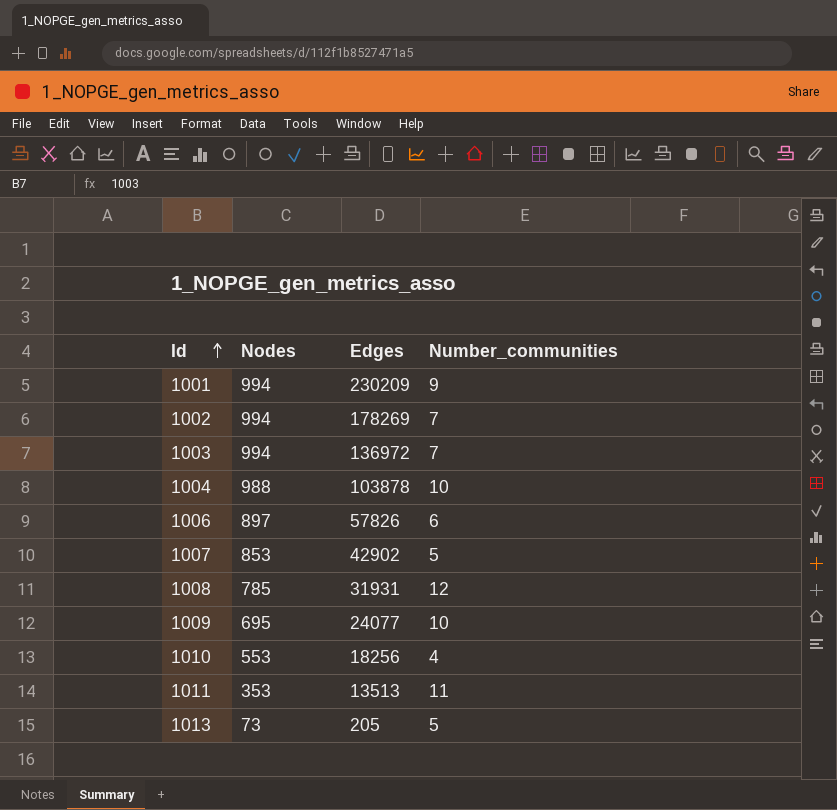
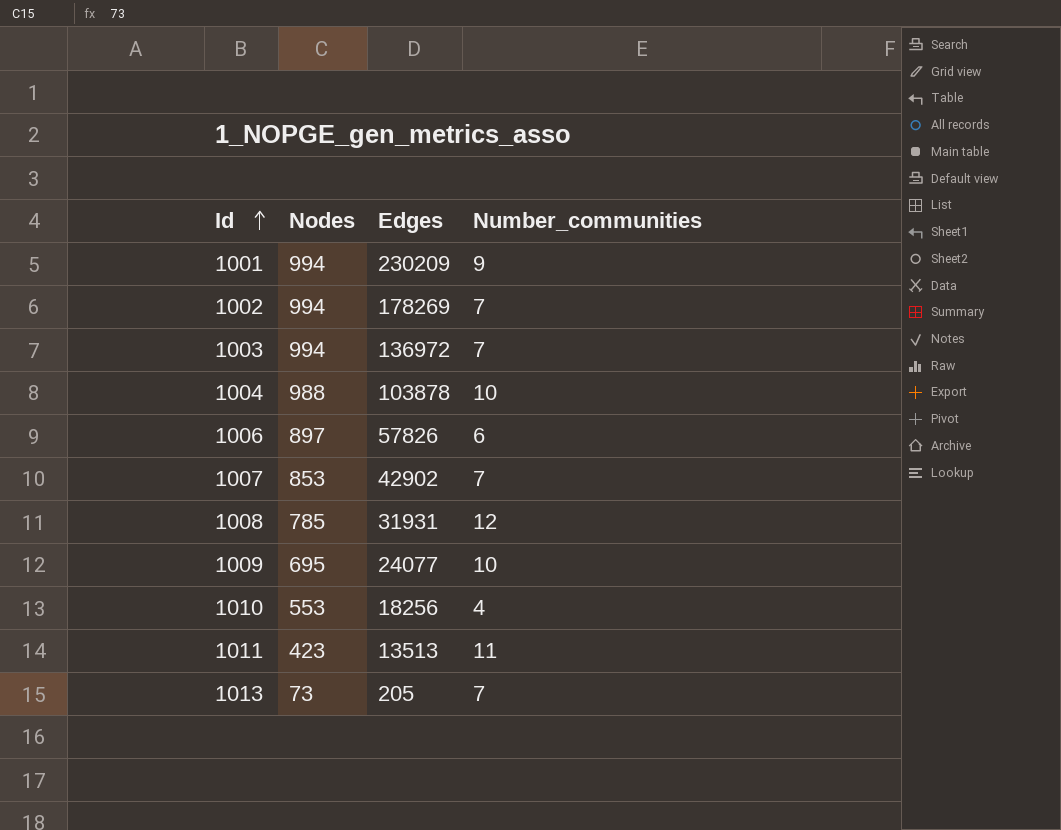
1007 | Number_communities: 5 -> 7
1011 | Nodes: 353 -> 423
1013 | Number_communities: 5 -> 7

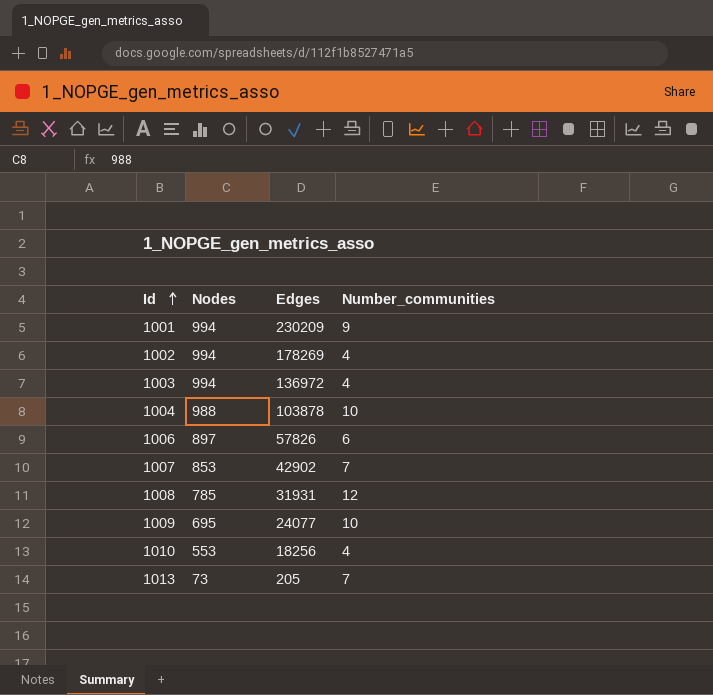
row 1011: 423 | 13513 | 11 -> none
1002 | Number_communities: 7 -> 4
1003 | Number_communities: 7 -> 4

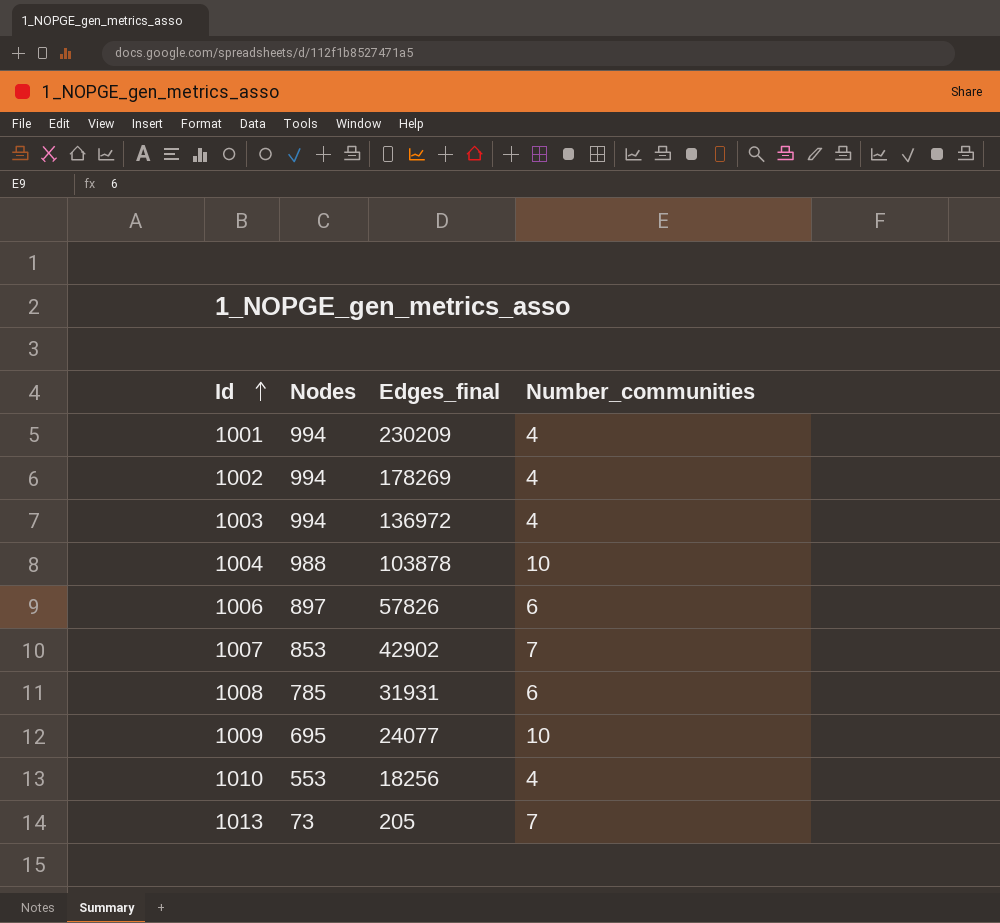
column name: Edges -> Edges_final
1001 | Number_communities: 9 -> 4
1008 | Number_communities: 12 -> 6

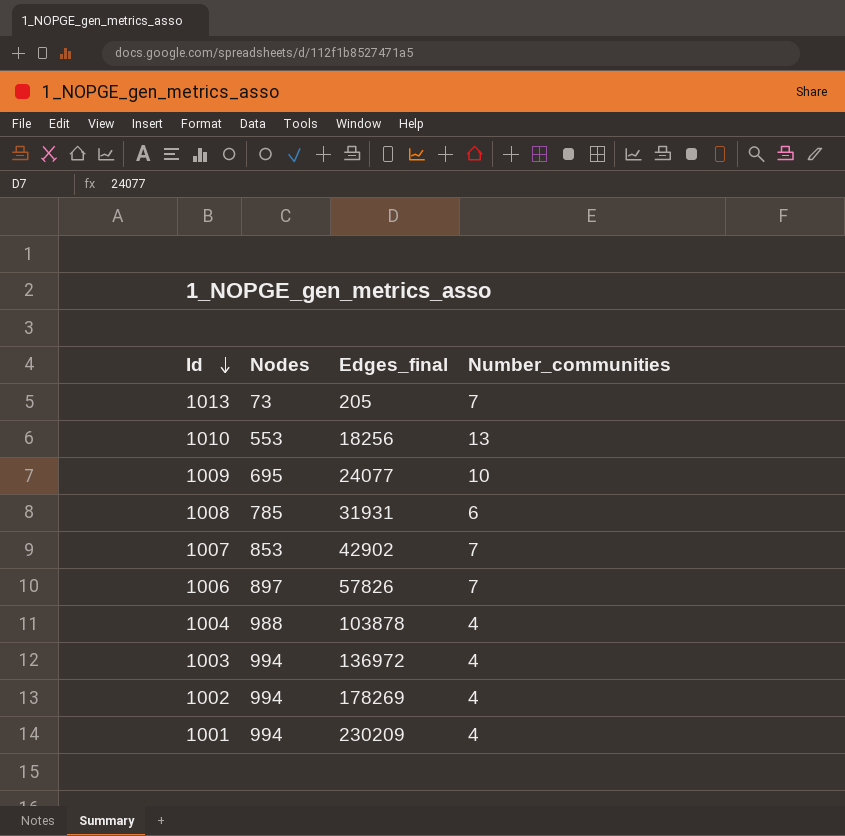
row order: Id ascending -> Id descending
1010 | Number_communities: 4 -> 13
1006 | Number_communities: 6 -> 7
1004 | Number_communities: 10 -> 4

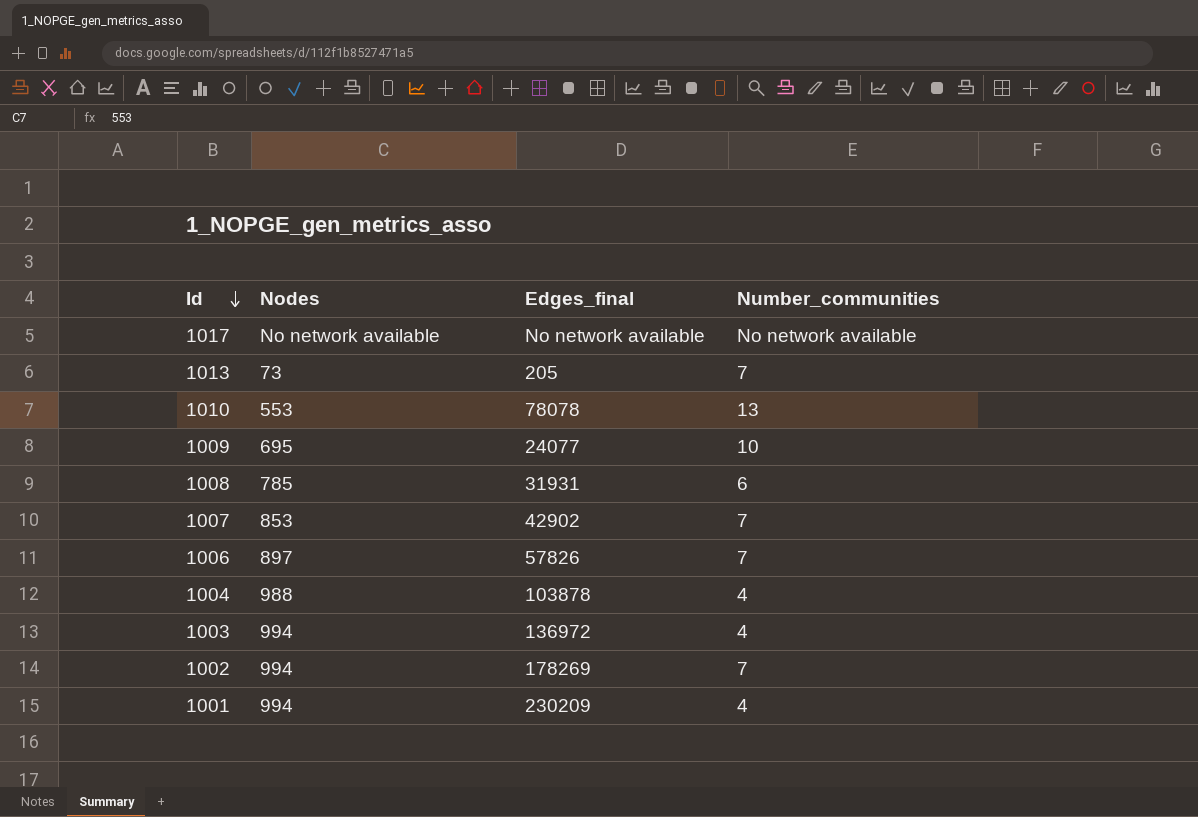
row 1017: none -> No network available | No network available | No network available
1010 | Edges_final: 18256 -> 78078
1002 | Number_communities: 4 -> 7

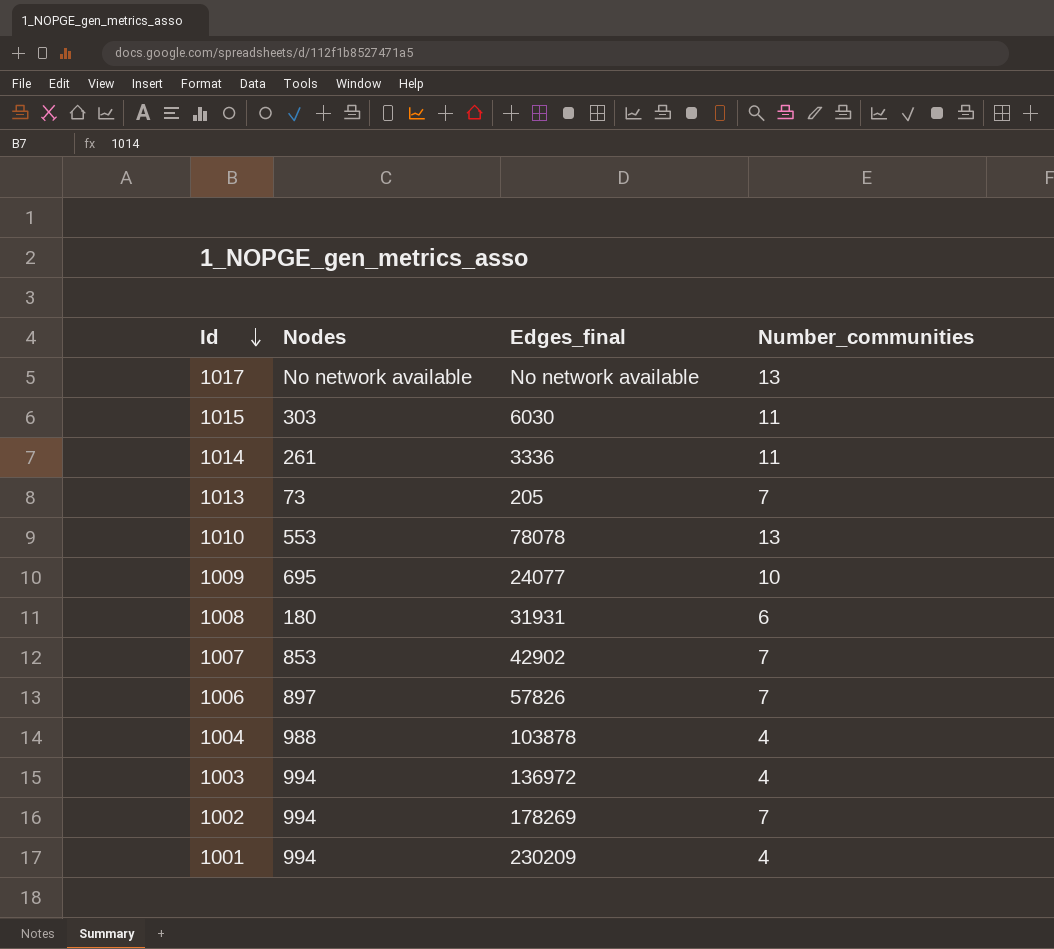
1017 | Number_communities: No network available -> 13
row 1015: none -> 303 | 6030 | 11
row 1014: none -> 261 | 3336 | 11
1008 | Nodes: 785 -> 180

